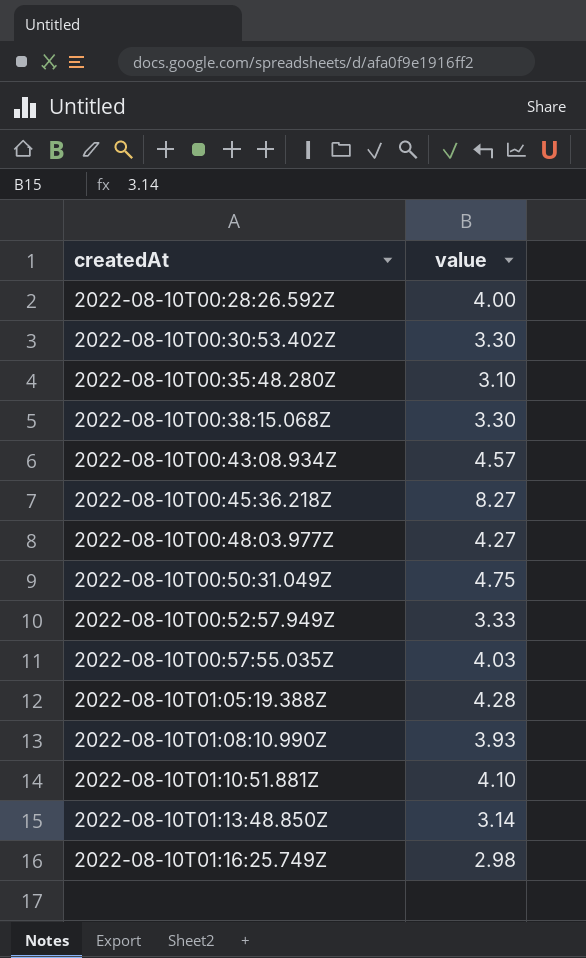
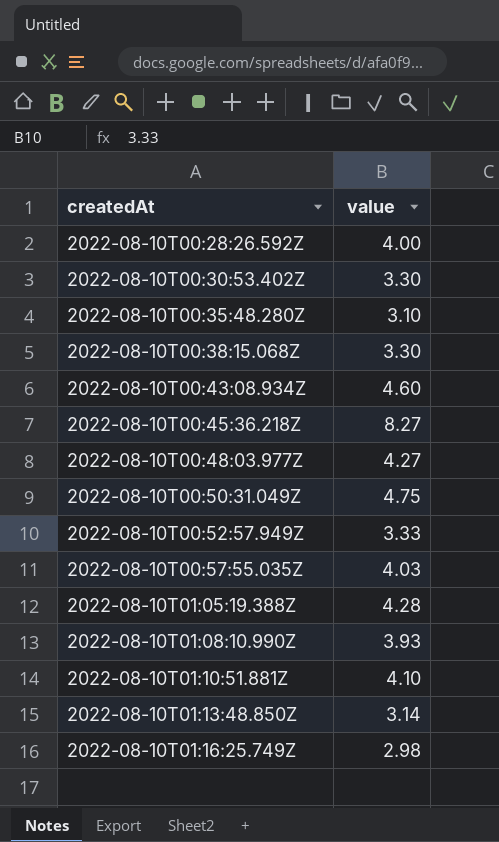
2022-08-10T00:43:08.934Z | value: 4.57 -> 4.60

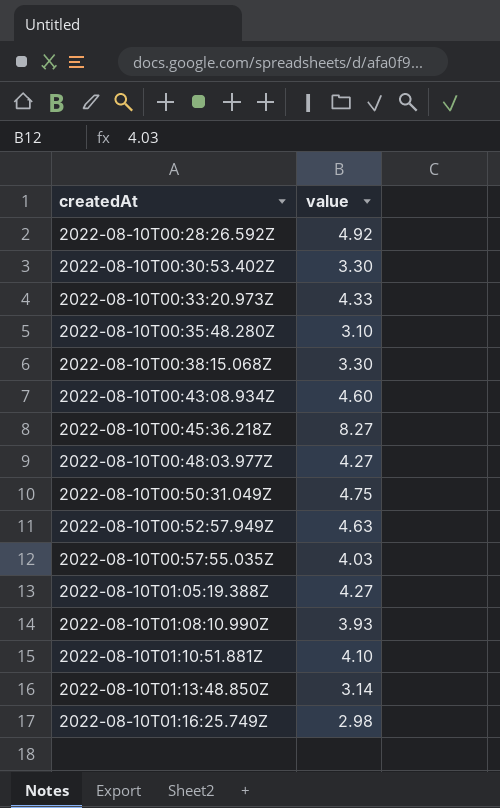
2022-08-10T00:28:26.592Z | value: 4.00 -> 4.92
row 2022-08-10T00:33:20.973Z: none -> 4.33
2022-08-10T00:52:57.949Z | value: 3.33 -> 4.63
2022-08-10T01:05:19.388Z | value: 4.28 -> 4.27

